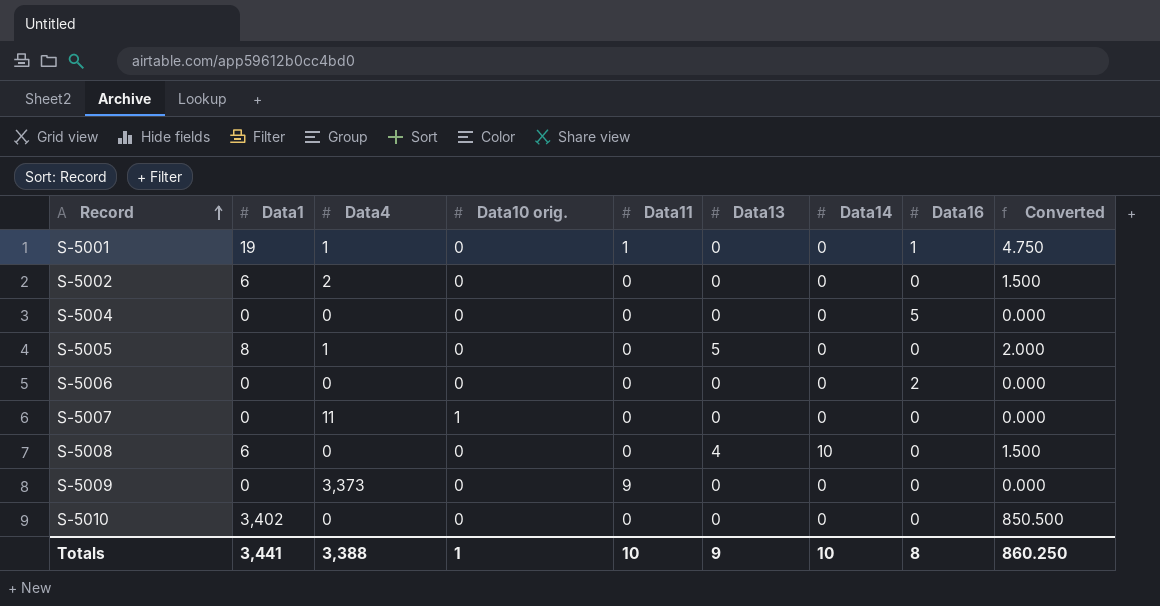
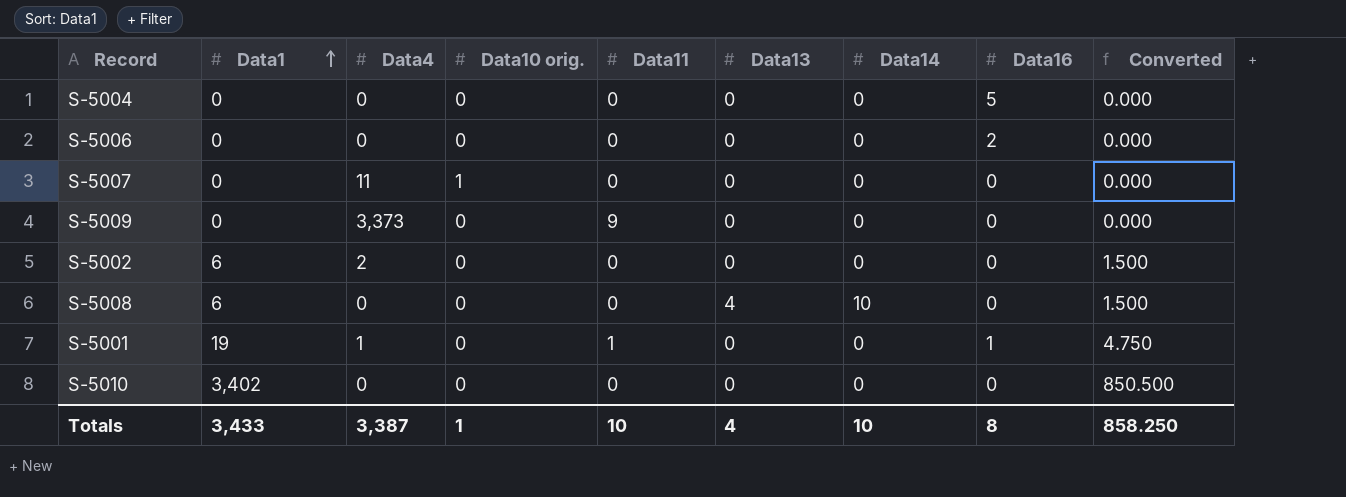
row order: Record ascending -> Data1 ascending
row S-5005: 8 | 1 | 0 | 0 | 5 | 0 | 0 | 2.000 -> none
Totals | Data1: 3,441 -> 3,433
Totals | Data4: 3,388 -> 3,387
Totals | Data13: 9 -> 4
Totals | Converted: 860.250 -> 858.250

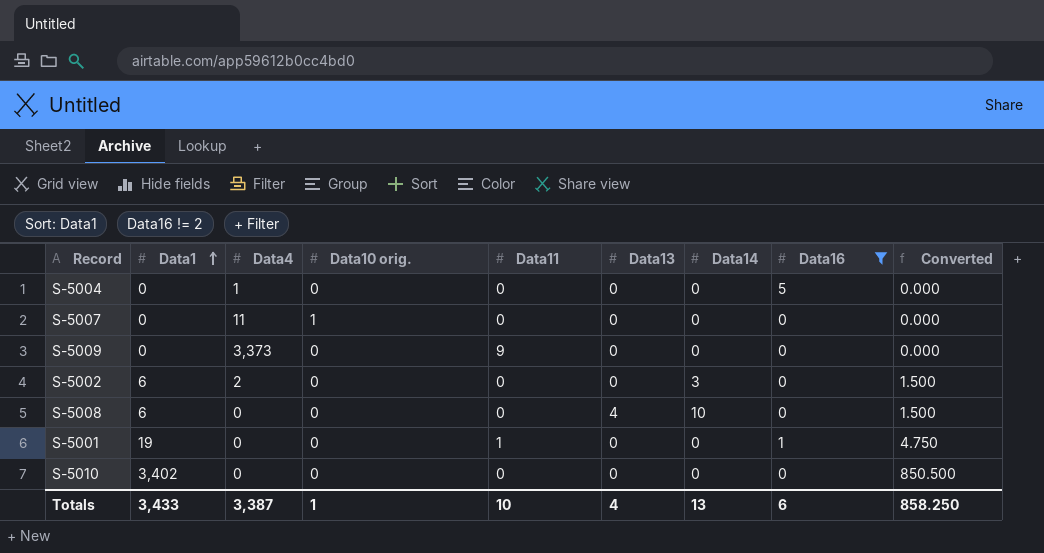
filter: none -> Data16 != 2
S-5004 | Data4: 0 -> 1
S-5002 | Data14: 0 -> 3
S-5001 | Data4: 1 -> 0
Totals | Data14: 10 -> 13
Totals | Data16: 8 -> 6

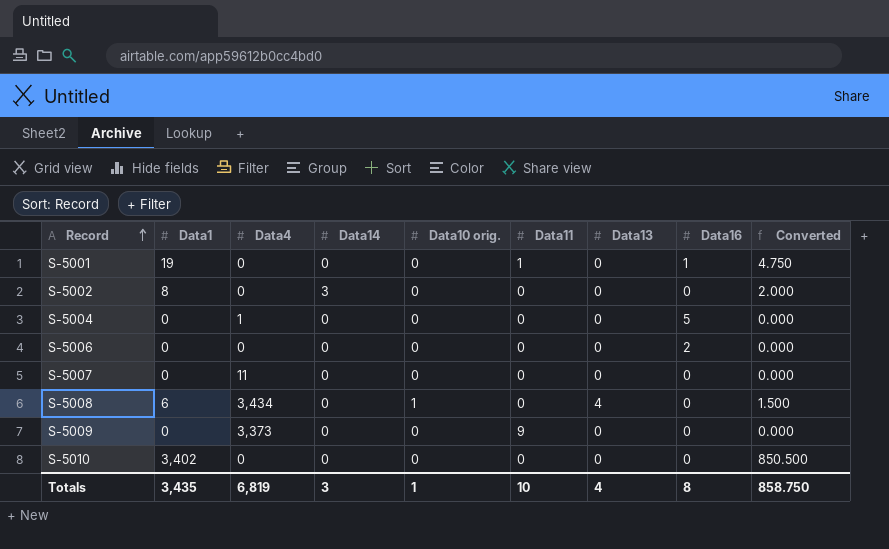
filter: Data16 != 2 -> none
row order: Data1 ascending -> Record ascending
column Data14 | position: 7 -> 4
S-5002 | Data1: 6 -> 8
S-5002 | Data4: 2 -> 0
S-5002 | Converted: 1.500 -> 2.000
S-5007 | Data10 orig.: 1 -> 0
S-5008 | Data4: 0 -> 3,434
S-5008 | Data14: 10 -> 0
S-5008 | Data10 orig.: 0 -> 1
Totals | Data1: 3,433 -> 3,435
Totals | Data4: 3,387 -> 6,819
Totals | Data14: 13 -> 3
Totals | Data16: 6 -> 8
Totals | Converted: 858.250 -> 858.750

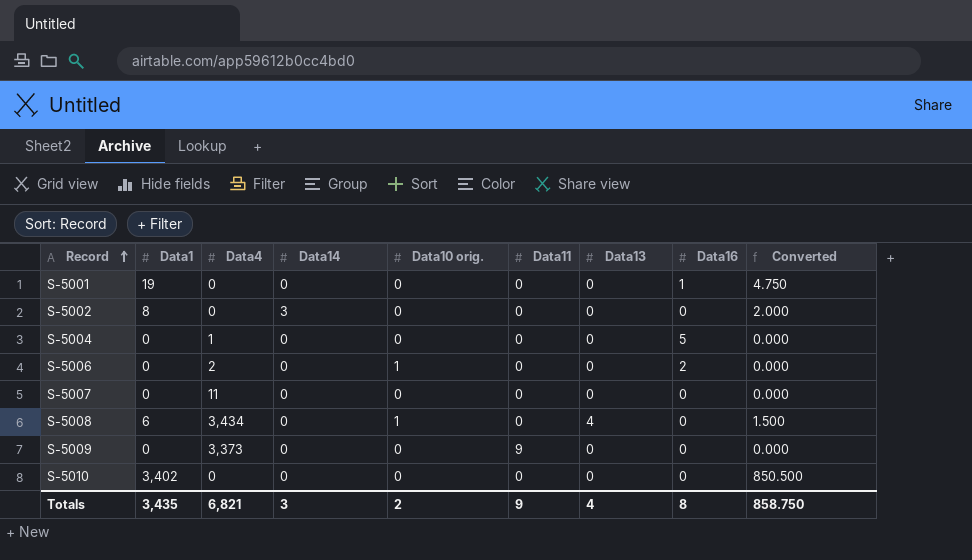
S-5001 | Data11: 1 -> 0
S-5006 | Data4: 0 -> 2
S-5006 | Data10 orig.: 0 -> 1
Totals | Data4: 6,819 -> 6,821
Totals | Data10 orig.: 1 -> 2
Totals | Data11: 10 -> 9

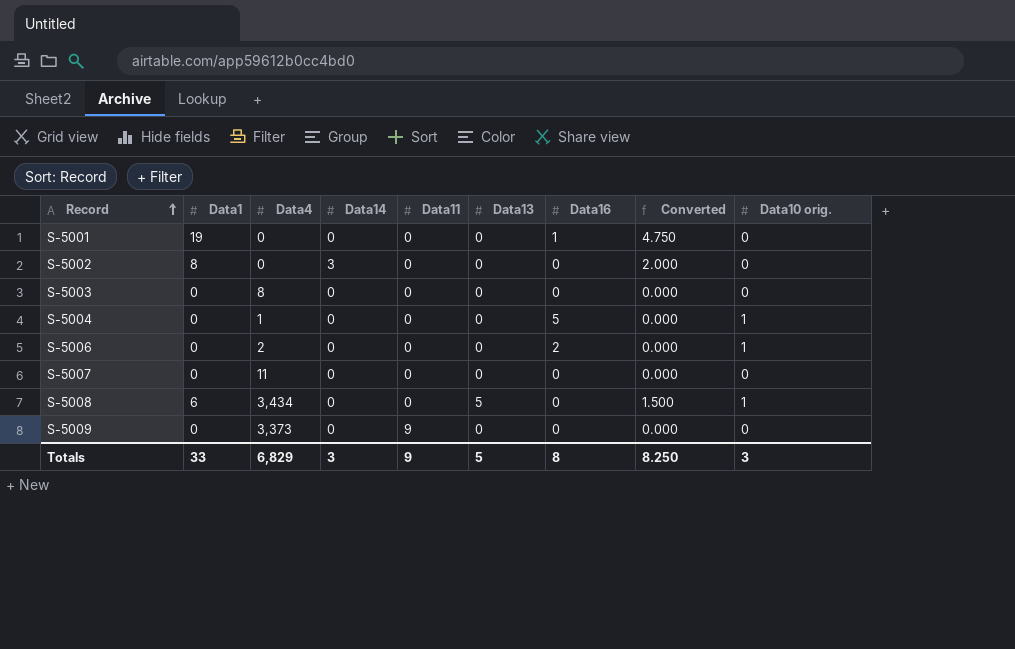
column Data10 orig. | position: 5 -> 9
row S-5010: 3,402 | 0 | 0 | 0 | 0 | 0 | 0 | 850.500 -> none
row S-5003: none -> 0 | 8 | 0 | 0 | 0 | 0 | 0.000 | 0
S-5004 | Data10 orig.: 0 -> 1
S-5008 | Data13: 4 -> 5
Totals | Data1: 3,435 -> 33
Totals | Data4: 6,821 -> 6,829
Totals | Data13: 4 -> 5
Totals | Converted: 858.750 -> 8.250
Totals | Data10 orig.: 2 -> 3

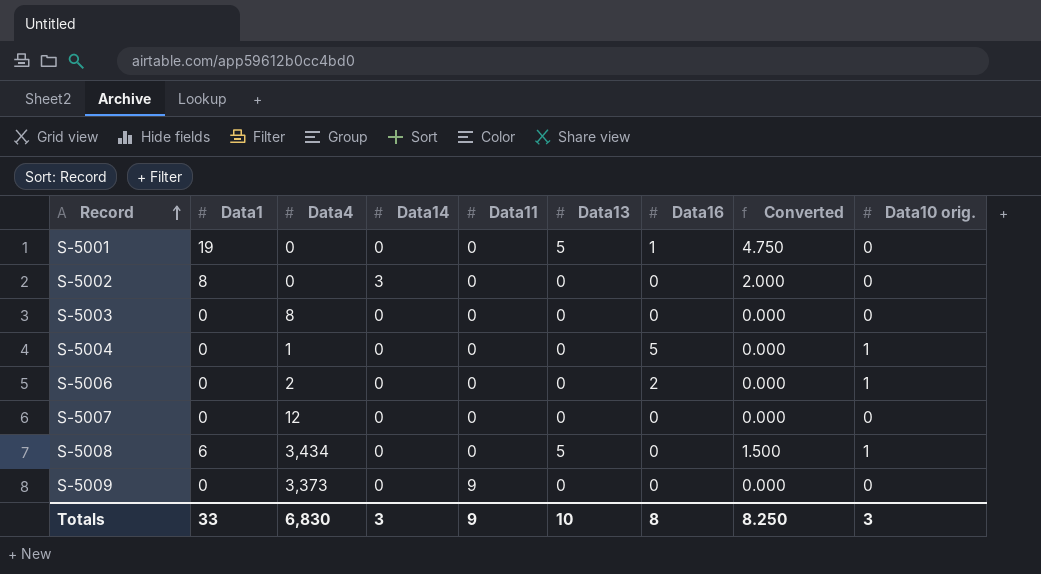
S-5001 | Data13: 0 -> 5
S-5007 | Data4: 11 -> 12
Totals | Data4: 6,829 -> 6,830
Totals | Data13: 5 -> 10

